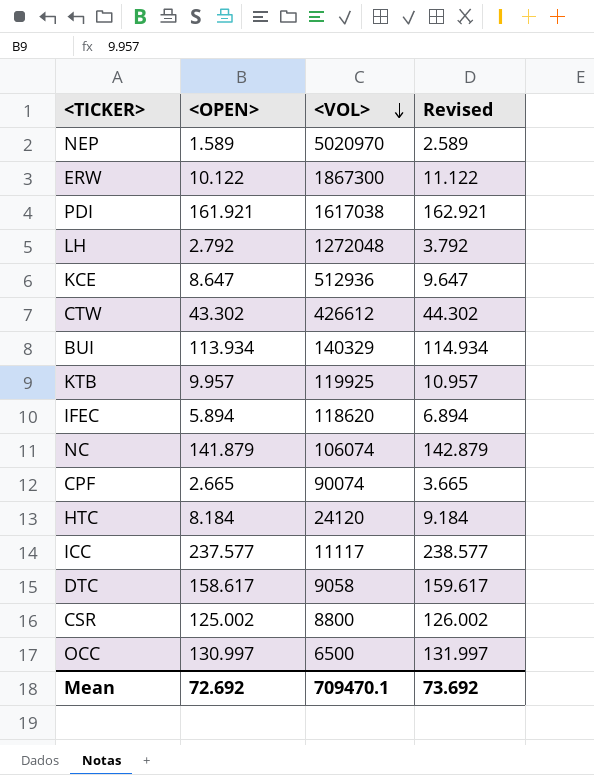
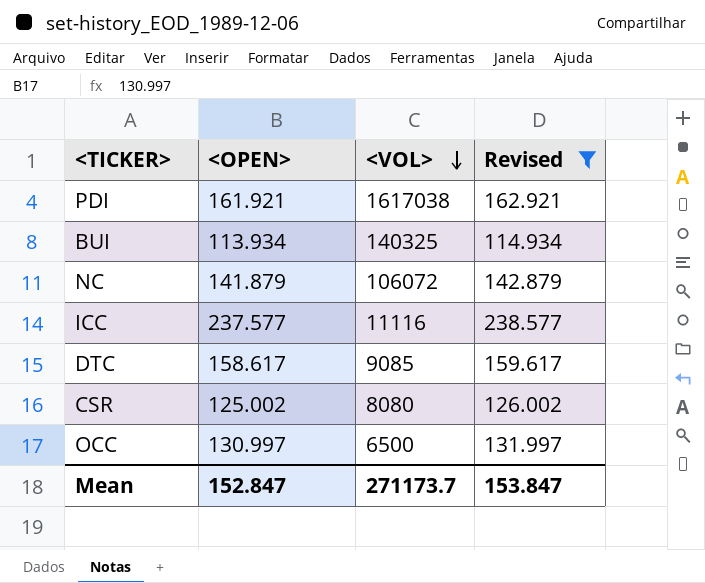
filter: none -> Revised >= 114.934
BUI | <VOL>: 140329 -> 140325
NC | <VOL>: 106074 -> 106072
ICC | <VOL>: 11117 -> 11116
DTC | <VOL>: 9058 -> 9085
CSR | <VOL>: 8800 -> 8080
Mean | <OPEN>: 72.692 -> 152.847
Mean | <VOL>: 709470.1 -> 271173.7
Mean | Revised: 73.692 -> 153.847

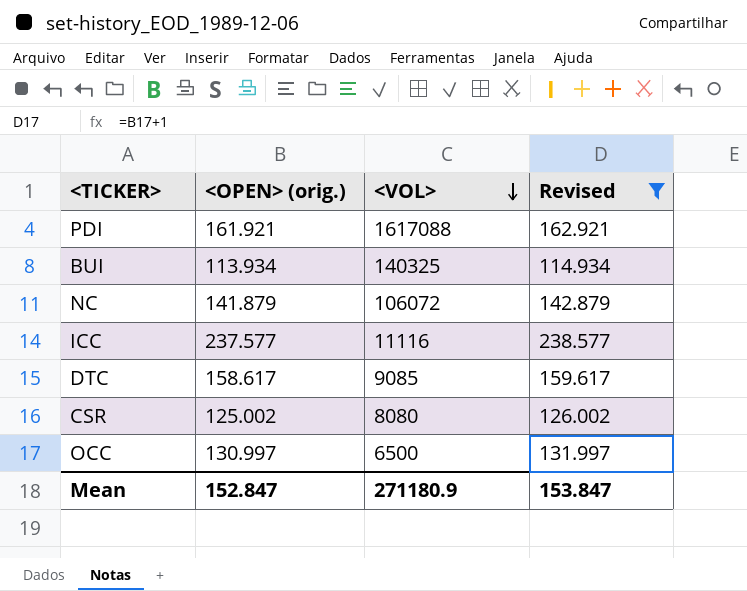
column name: <OPEN> -> <OPEN> (orig.)
PDI | <VOL>: 1617038 -> 1617088
Mean | <VOL>: 271173.7 -> 271180.9

